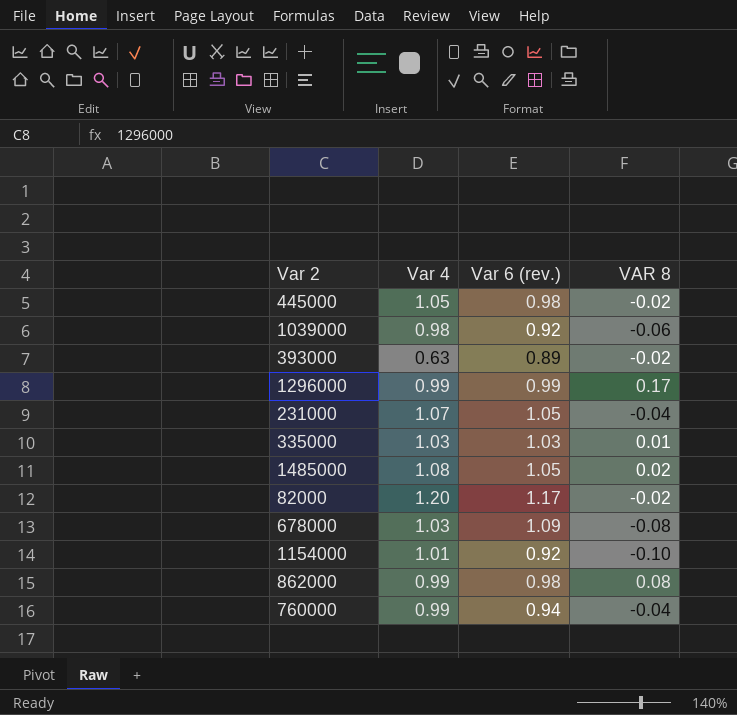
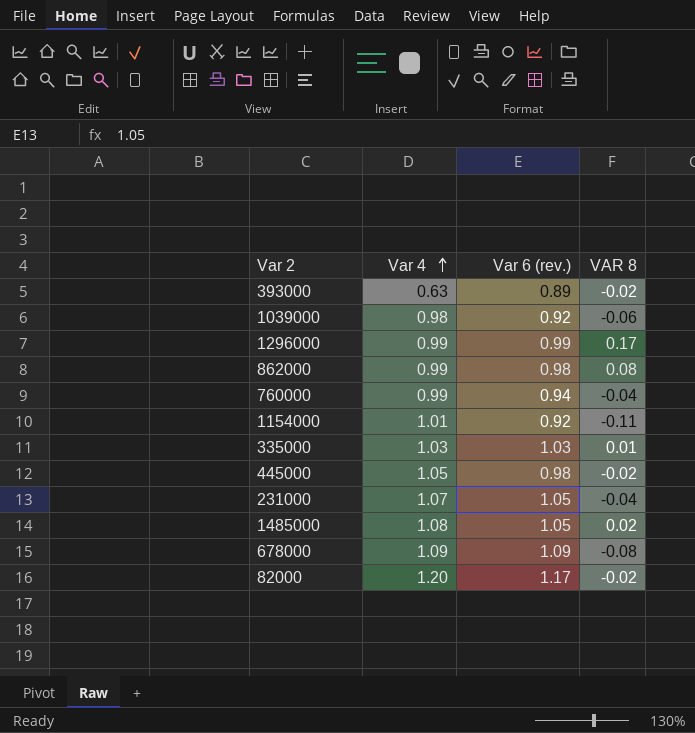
row order: none -> Var 4 ascending
1154000 | VAR 8: -0.10 -> -0.11
678000 | Var 4: 1.03 -> 1.09

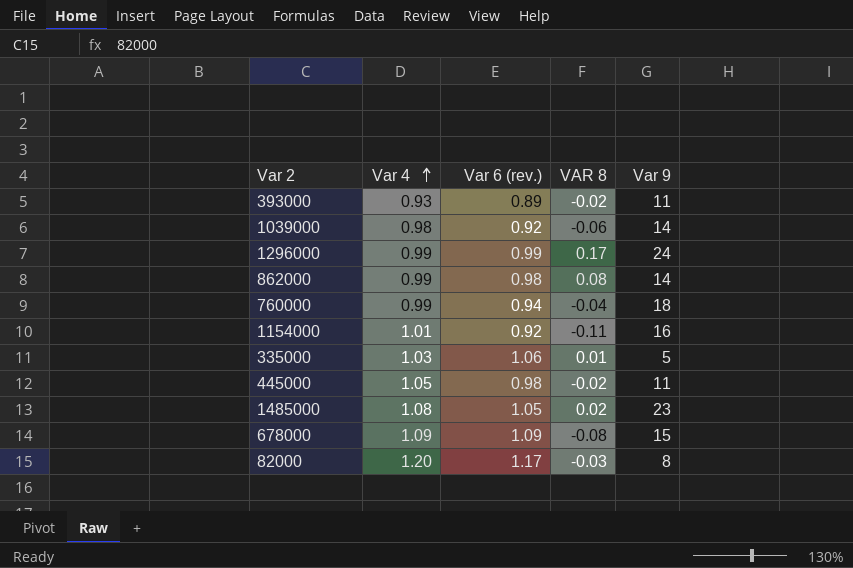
column Var 9 | position: none -> 5
row 231000: 1.07 | 1.05 | -0.04 -> none
393000 | Var 4: 0.63 -> 0.93
335000 | Var 6 (rev.): 1.03 -> 1.06
82000 | VAR 8: -0.02 -> -0.03

